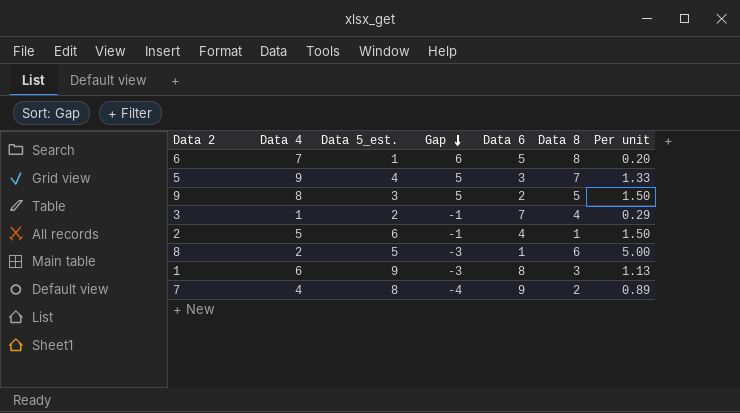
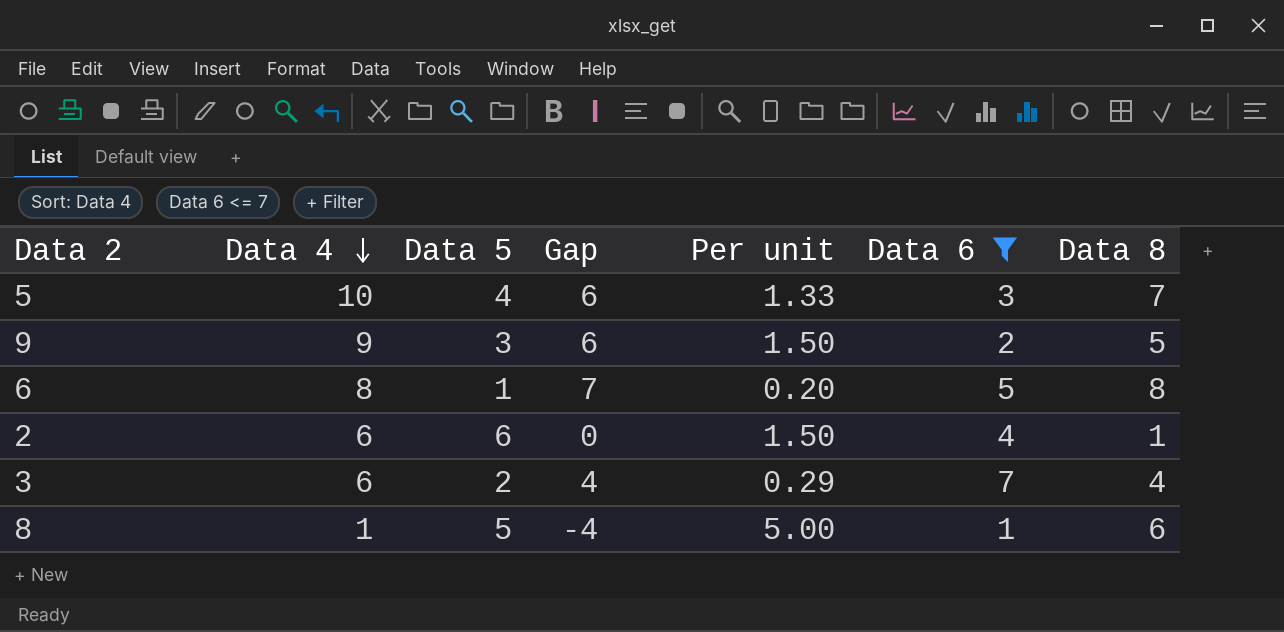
filter: none -> Data 6 <= 7
row order: Gap descending -> Data 4 descending
column name: Data 5_est. -> Data 5
column Per unit | position: 7 -> 5
5 | Data 4: 9 -> 10
5 | Gap: 5 -> 6
9 | Data 4: 8 -> 9
9 | Gap: 5 -> 6
6 | Data 4: 7 -> 8
6 | Gap: 6 -> 7
2 | Data 4: 5 -> 6
2 | Gap: -1 -> 0
3 | Data 4: 1 -> 6
3 | Gap: -1 -> 4
8 | Data 4: 2 -> 1
8 | Gap: -3 -> -4

